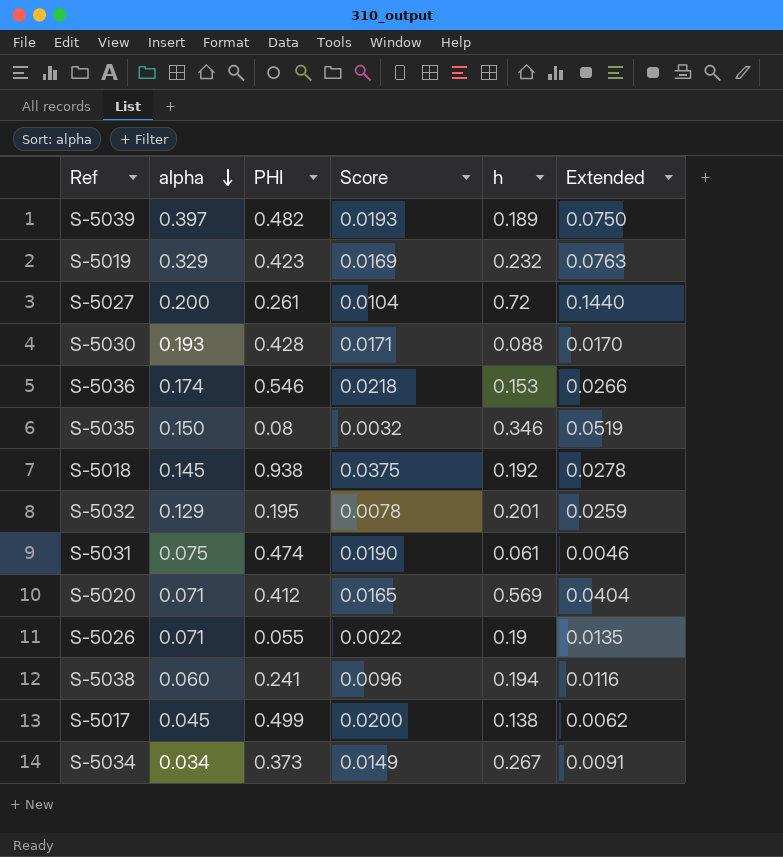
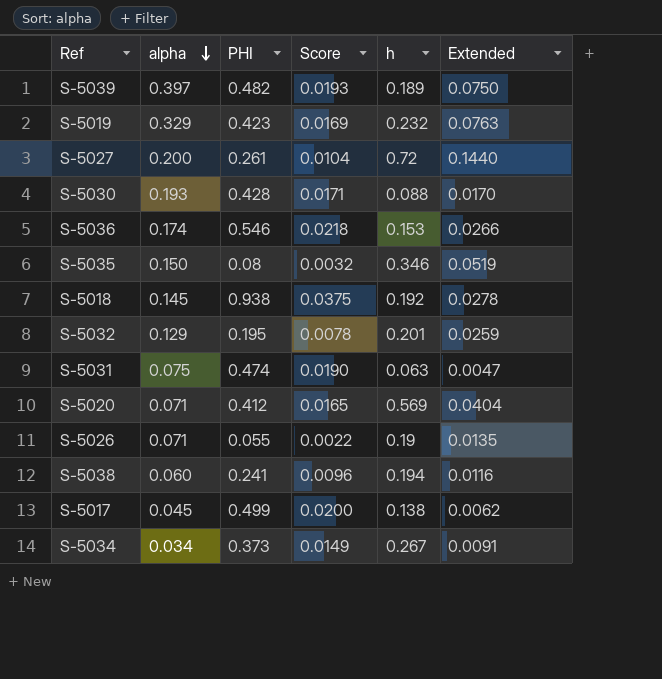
S-5031 | h: 0.061 -> 0.063
S-5031 | Extended: 0.0046 -> 0.0047

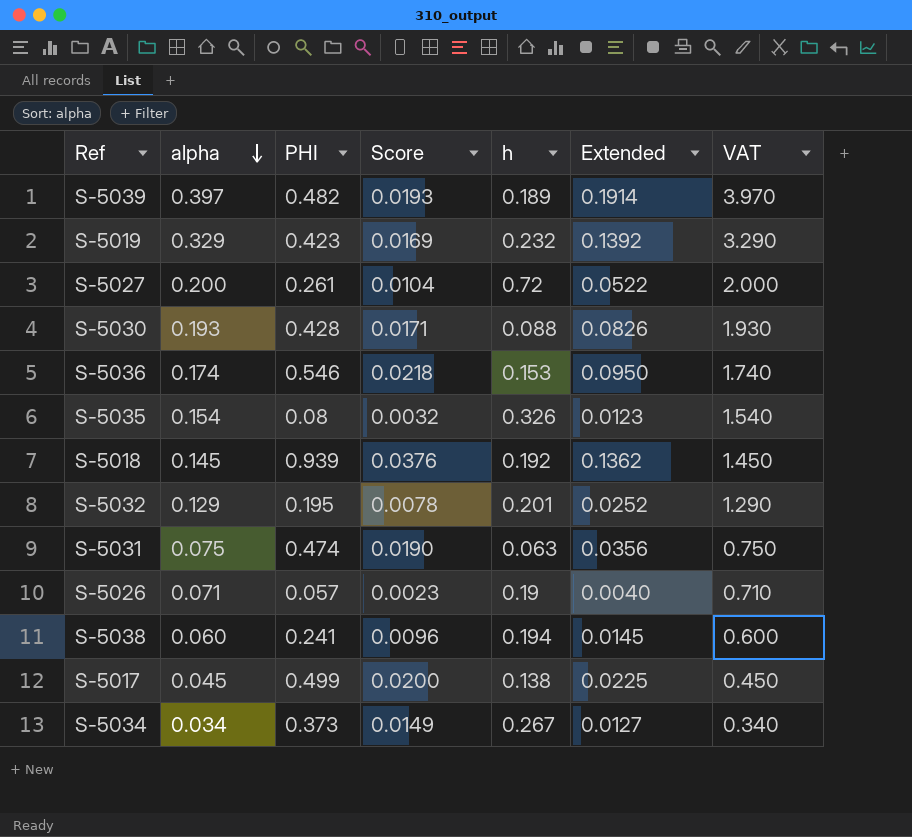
column Extended | formula: [alpha] * [h] -> [alpha] * [PHI]
column VAT | formula: none -> [alpha] * 10
row S-5020: 0.071 | 0.412 | 0.0165 | 0.569 | 0.0404 -> none
S-5035 | alpha: 0.150 -> 0.154
S-5035 | h: 0.346 -> 0.326
S-5018 | PHI: 0.938 -> 0.939
S-5018 | Score: 0.0375 -> 0.0376
S-5026 | PHI: 0.055 -> 0.057
S-5026 | Score: 0.0022 -> 0.0023

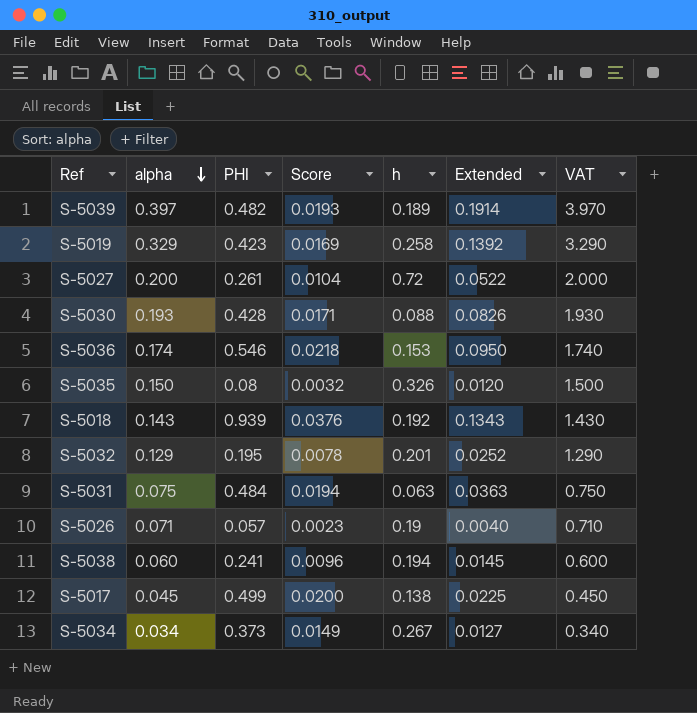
S-5019 | h: 0.232 -> 0.258
S-5035 | alpha: 0.154 -> 0.150
S-5035 | Extended: 0.0123 -> 0.0120
S-5035 | VAT: 1.540 -> 1.500
S-5018 | alpha: 0.145 -> 0.143
S-5018 | Extended: 0.1362 -> 0.1343
S-5018 | VAT: 1.450 -> 1.430
S-5031 | PHI: 0.474 -> 0.484
S-5031 | Score: 0.0190 -> 0.0194
S-5031 | Extended: 0.0356 -> 0.0363

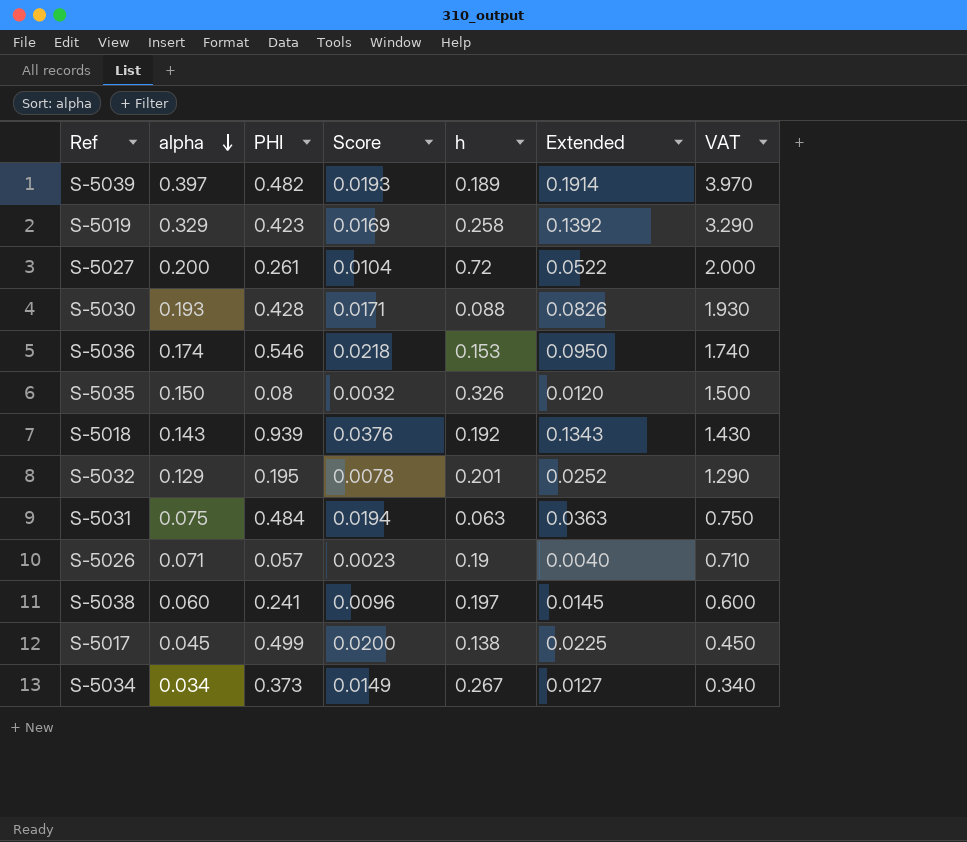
S-5038 | h: 0.194 -> 0.197

